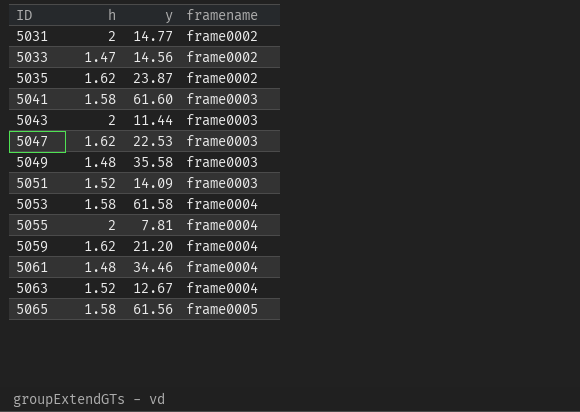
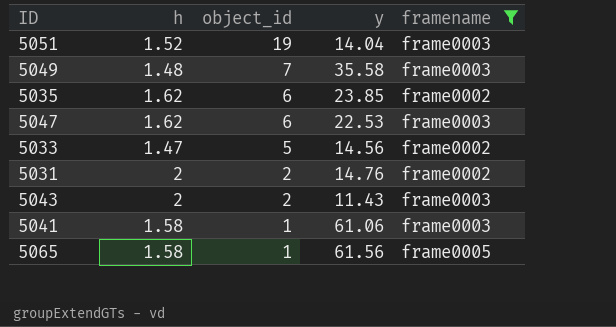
filter: none -> framename != frame0004
row order: ID ascending -> object_id descending
column object_id | position: none -> 3
5051 | y: 14.09 -> 14.04
5035 | y: 23.87 -> 23.85
5031 | y: 14.77 -> 14.76
5043 | y: 11.44 -> 11.43
5041 | y: 61.60 -> 61.06

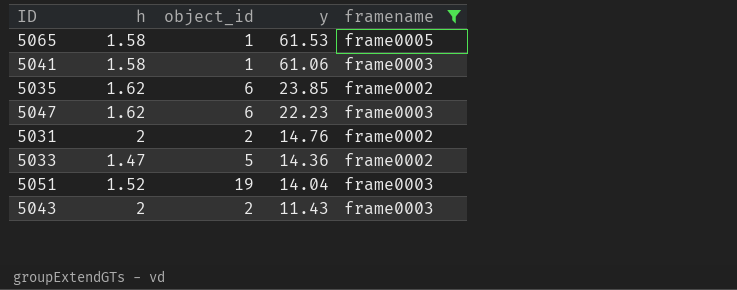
row order: object_id descending -> y descending
row 5049: 1.48 | 7 | 35.58 | frame0003 -> none
5065 | y: 61.56 -> 61.53
5047 | y: 22.53 -> 22.23
5033 | y: 14.56 -> 14.36

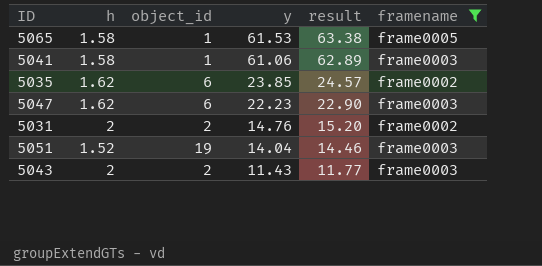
column result | formula: none -> [y] * 1.03
row 5033: 1.47 | 5 | 14.36 | frame0002 -> none

